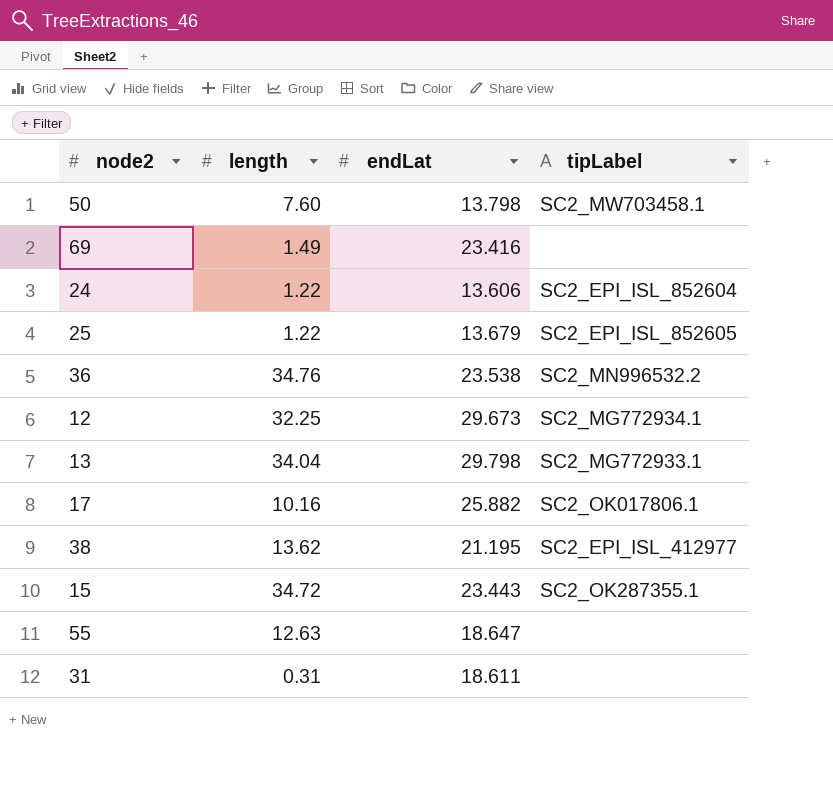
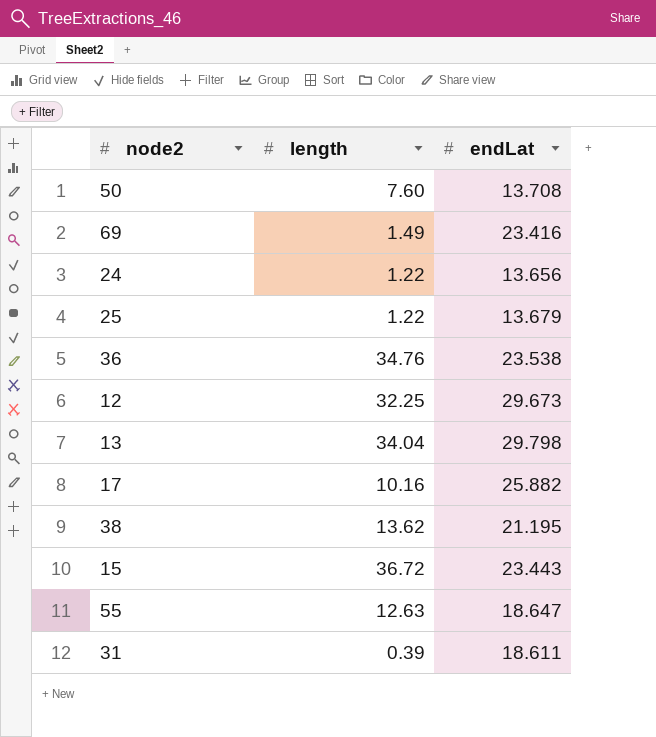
column tipLabel | position: 4 -> none
50 | endLat: 13.798 -> 13.708
24 | endLat: 13.606 -> 13.656
15 | length: 34.72 -> 36.72
31 | length: 0.31 -> 0.39

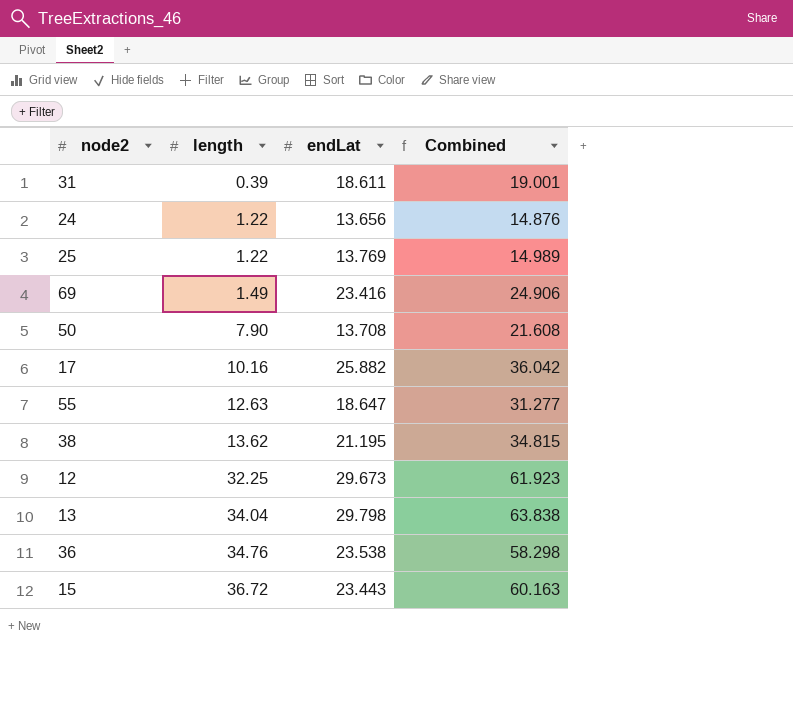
row order: none -> length ascending
column Combined | formula: none -> [length] + [endLat]
25 | endLat: 13.679 -> 13.769
50 | length: 7.60 -> 7.90

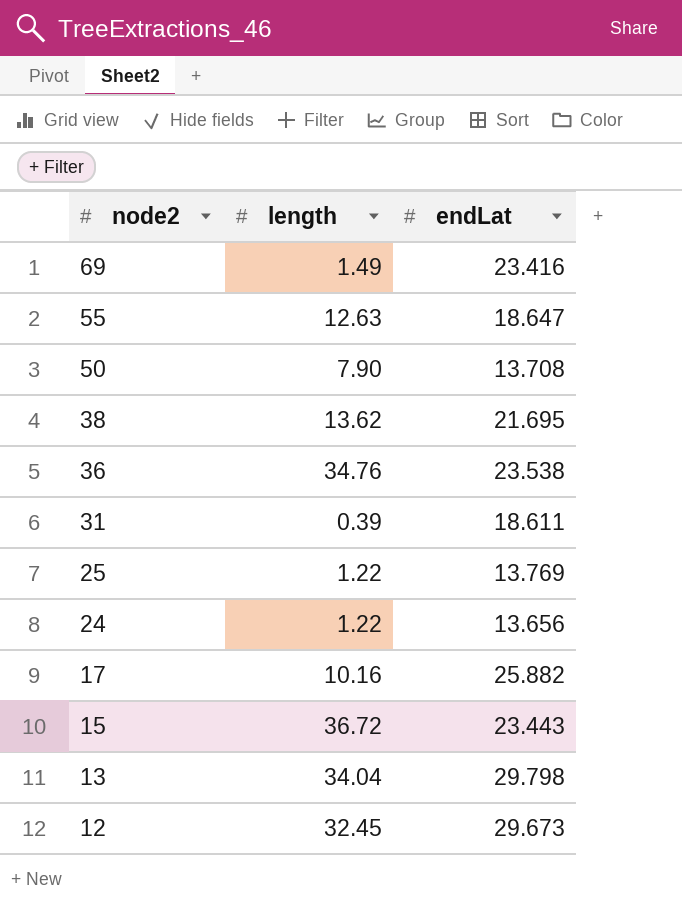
row order: length ascending -> node2 descending
column Combined | formula: [length] + [endLat] -> none
38 | endLat: 21.195 -> 21.695
12 | length: 32.25 -> 32.45

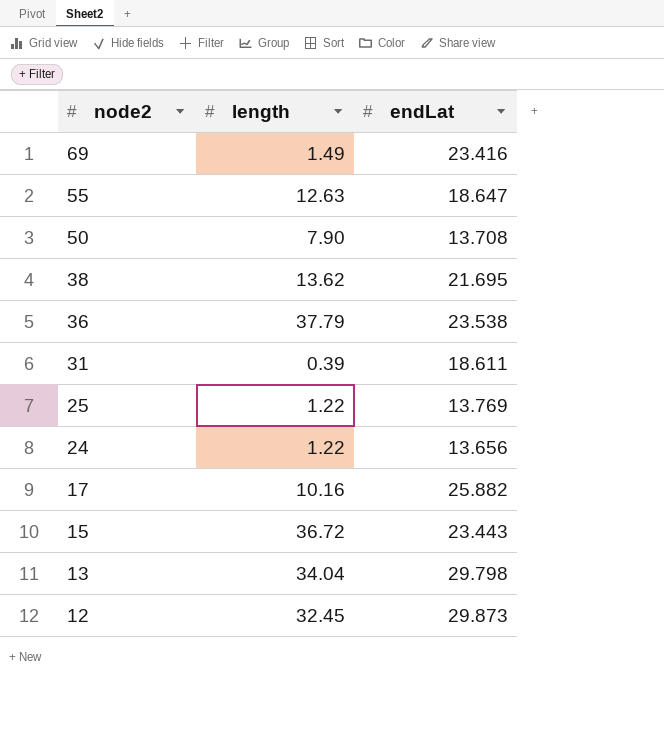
36 | length: 34.76 -> 37.79
12 | endLat: 29.673 -> 29.873

